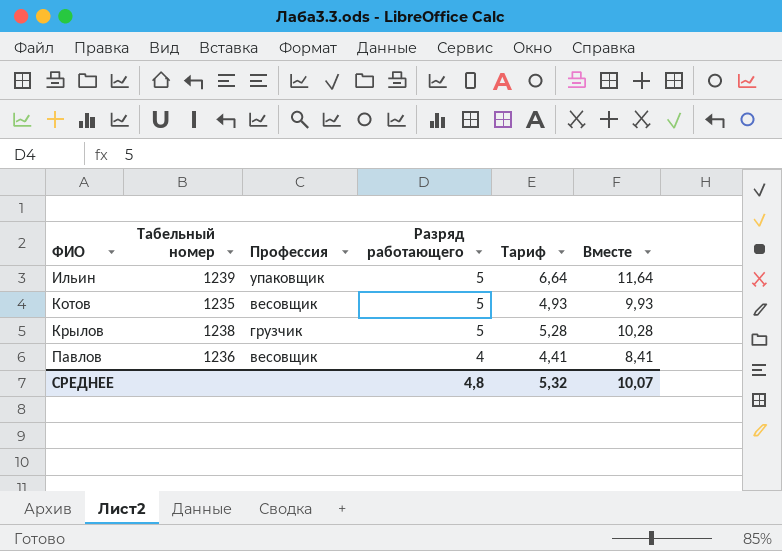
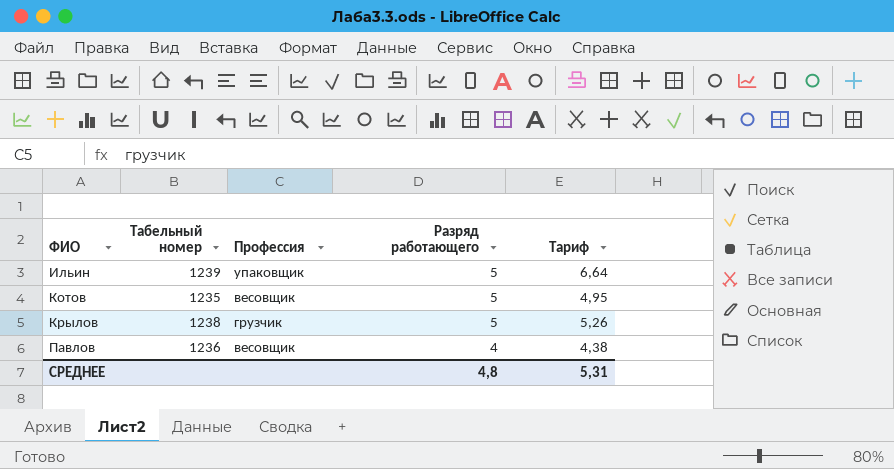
column Вместе | formula: [Разряд работающего] + [Тариф] -> none
Котов | Тариф: 4,93 -> 4,95
Крылов | Тариф: 5,28 -> 5,26
Павлов | Тариф: 4,41 -> 4,38
СРЕДНЕЕ | Тариф: 5,32 -> 5,31

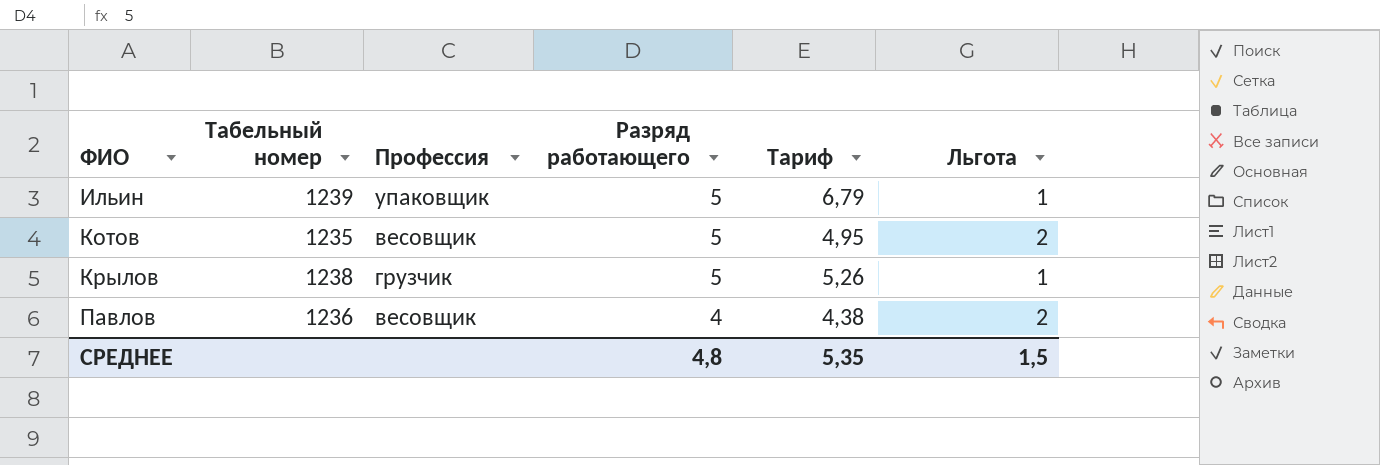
column Льгота | position: none -> 6
Ильин | Тариф: 6,64 -> 6,79
СРЕДНЕЕ | Тариф: 5,31 -> 5,35

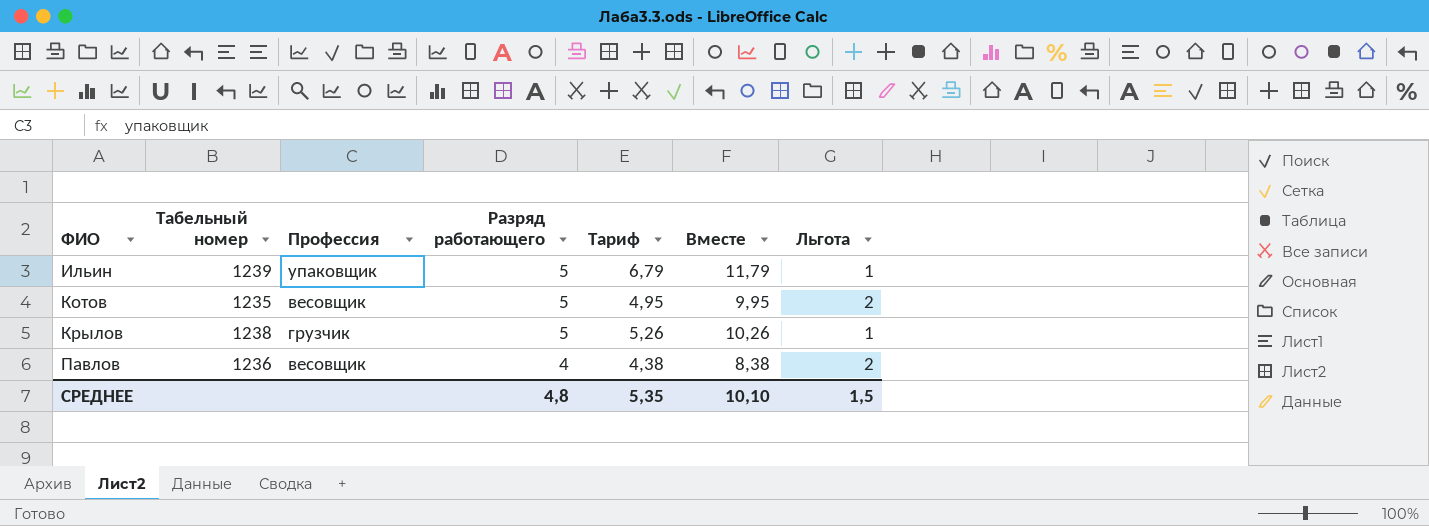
column Вместе | formula: none -> [Разряд работающего] + [Тариф]

